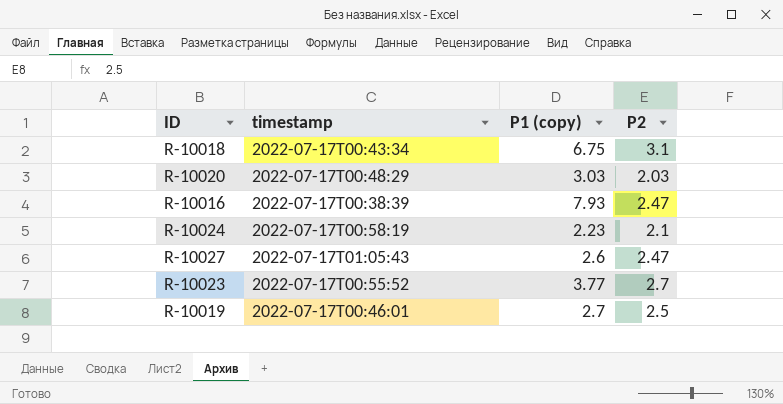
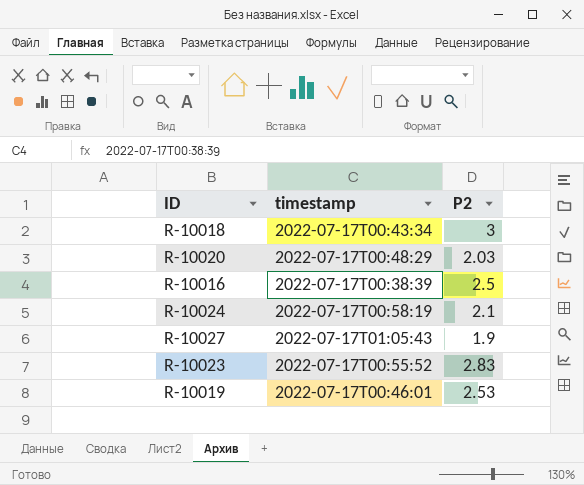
column P1 (copy) | position: 3 -> none
R-10018 | P2: 3.1 -> 3
R-10016 | P2: 2.47 -> 2.5
R-10027 | P2: 2.47 -> 1.9
R-10023 | P2: 2.7 -> 2.83
R-10019 | P2: 2.5 -> 2.53

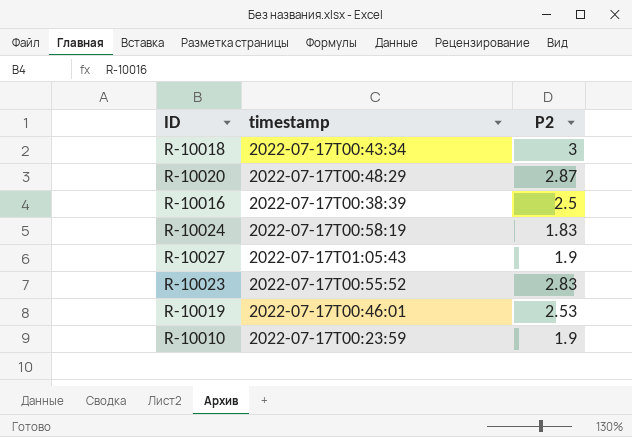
R-10020 | P2: 2.03 -> 2.87
R-10024 | P2: 2.1 -> 1.83
row R-10010: none -> 2022-07-17T00:23:59 | 1.9

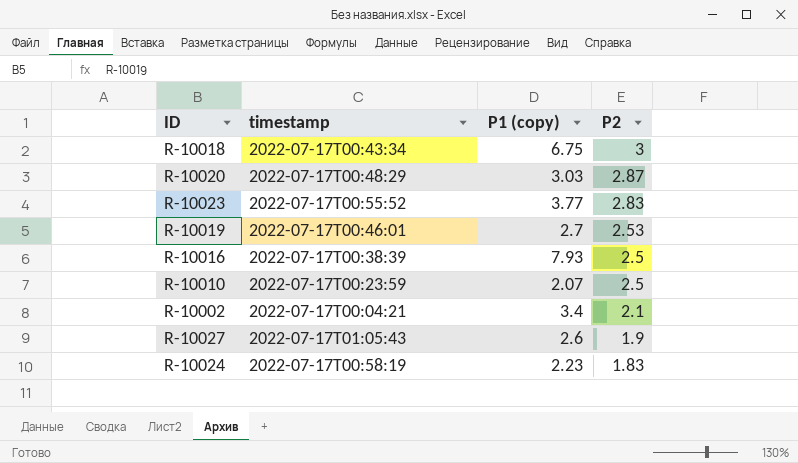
row order: none -> P2 descending
column P1 (copy) | position: none -> 3
R-10010 | P2: 1.9 -> 2.5
row R-10002: none -> 2022-07-17T00:04:21 | 3.4 | 2.1

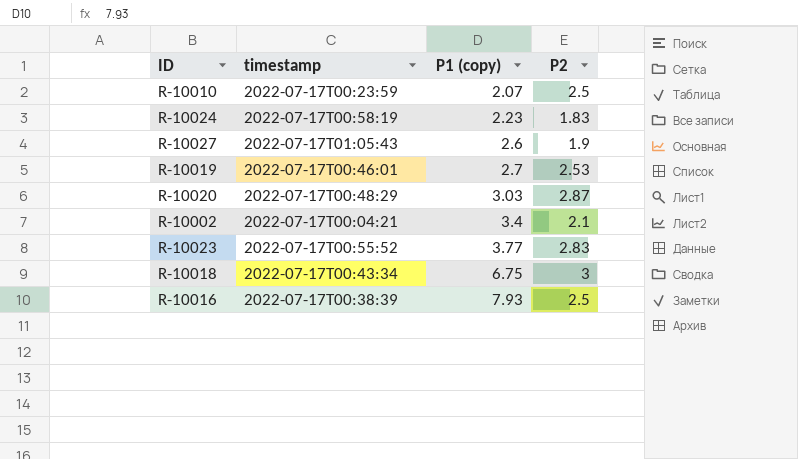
row order: P2 descending -> P1 (copy) ascending

